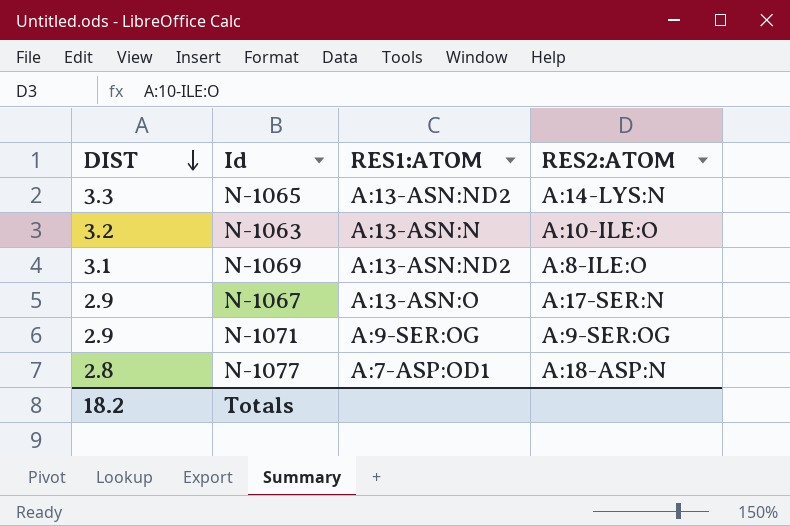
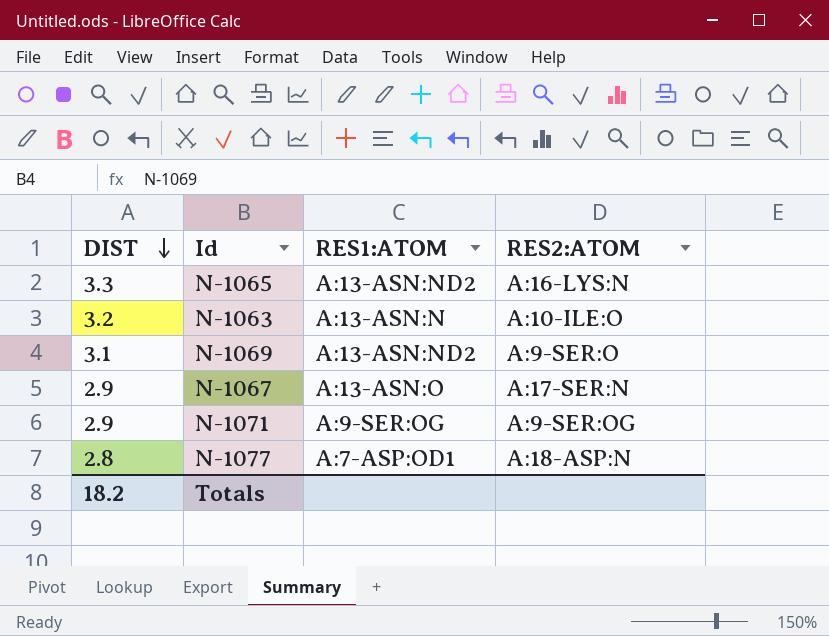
N-1065 | RES2:ATOM: A:14-LYS:N -> A:16-LYS:N
N-1069 | RES2:ATOM: A:8-ILE:O -> A:9-SER:O

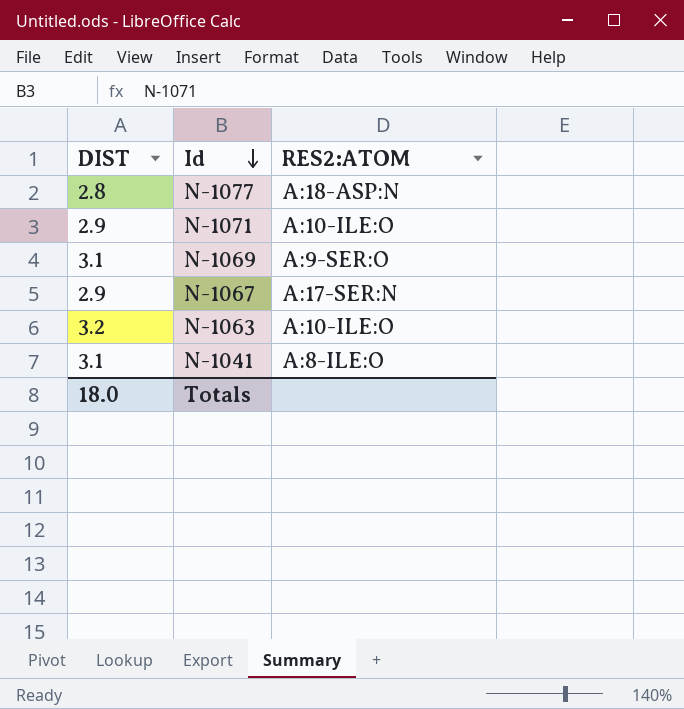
row order: DIST descending -> Id descending
column RES1:ATOM | position: 3 -> none
row N-1065: 3.3 | A:13-ASN:ND2 | A:16-LYS:N -> none
N-1071 | RES2:ATOM: A:9-SER:OG -> A:10-ILE:O
row N-1041: none -> 3.1 | A:8-ILE:O
Totals | DIST: 18.2 -> 18.0

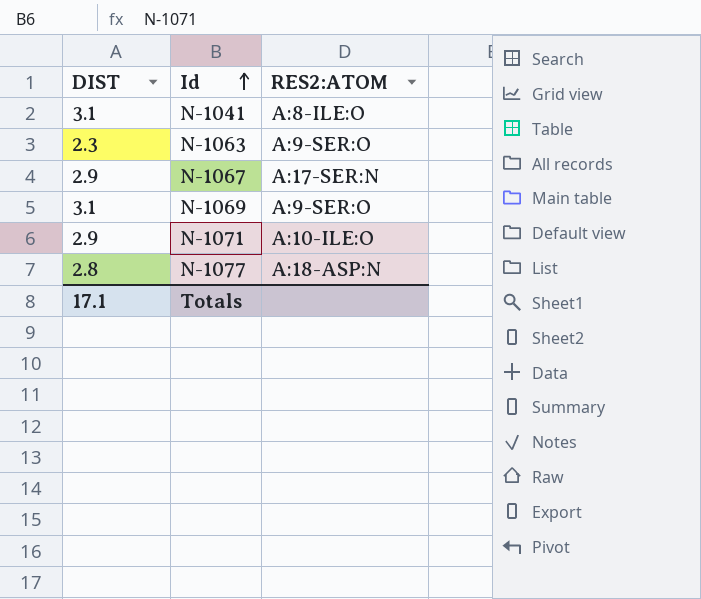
row order: Id descending -> Id ascending
N-1063 | DIST: 3.2 -> 2.3
N-1063 | RES2:ATOM: A:10-ILE:O -> A:9-SER:O
Totals | DIST: 18.0 -> 17.1

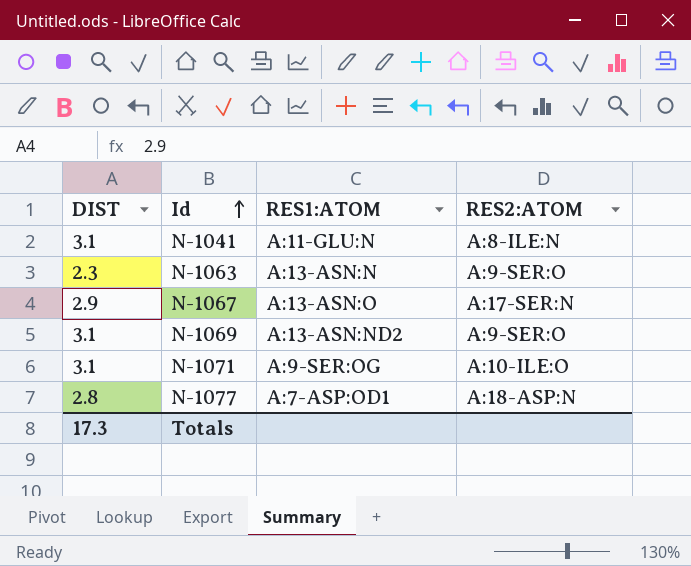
column RES1:ATOM | position: none -> 3
N-1041 | RES2:ATOM: A:8-ILE:O -> A:8-ILE:N
N-1071 | DIST: 2.9 -> 3.1
Totals | DIST: 17.1 -> 17.3

